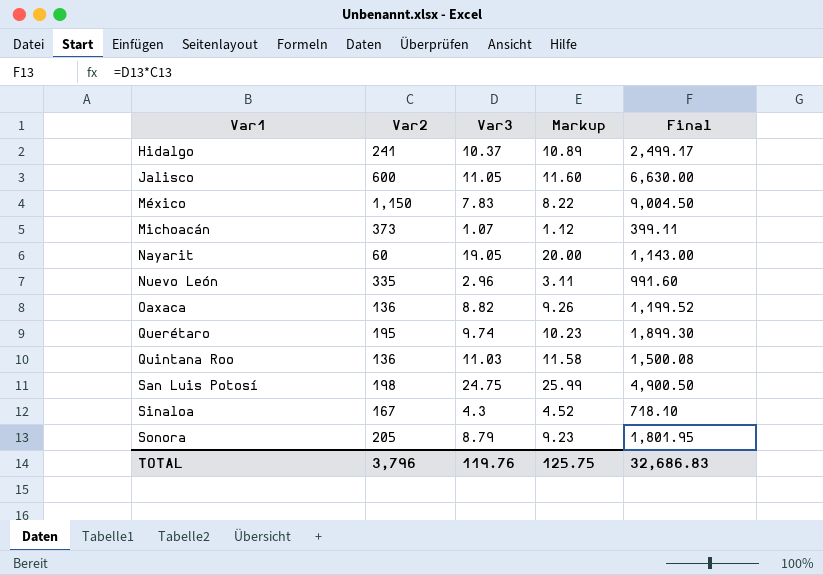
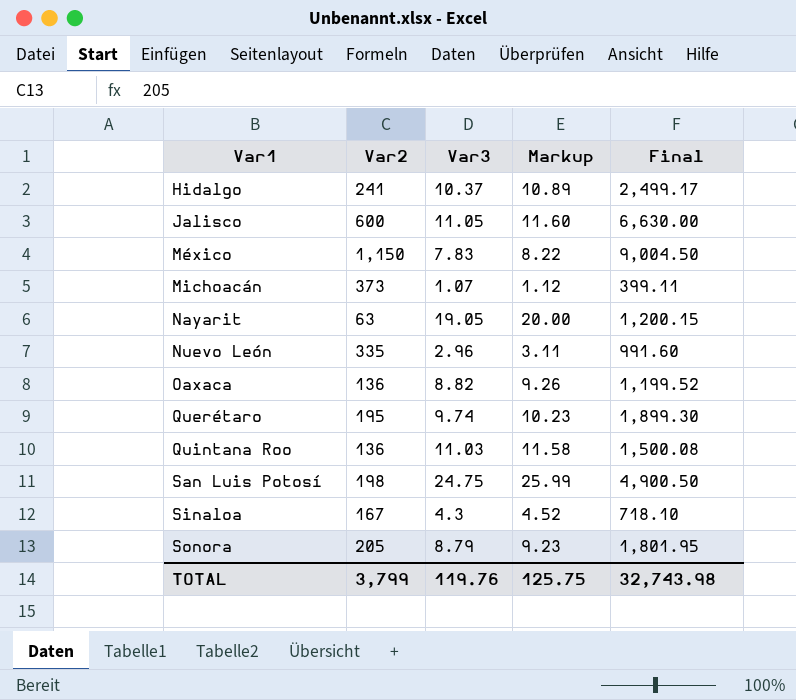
Nayarit | Var2: 60 -> 63
Nayarit | Final: 1,143.00 -> 1,200.15
TOTAL | Var2: 3,796 -> 3,799
TOTAL | Final: 32,686.83 -> 32,743.98

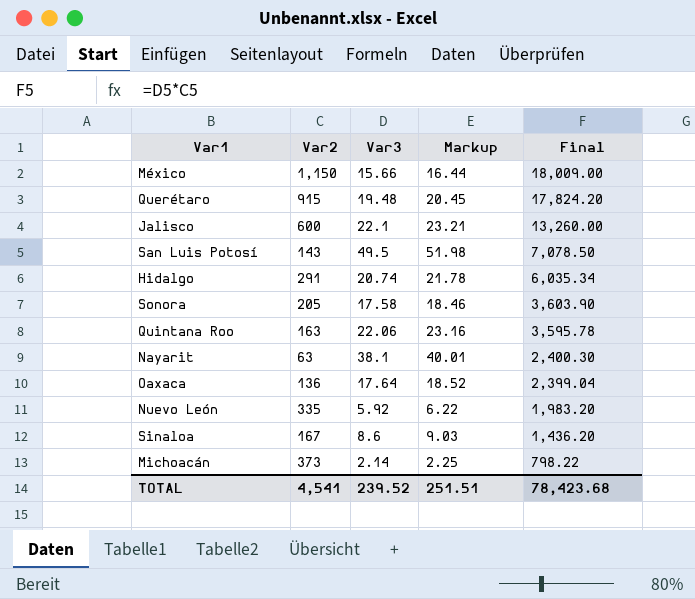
row order: Var1 ascending -> Final descending
México | Var3: 7.83 -> 15.66
México | Markup: 8.22 -> 16.44
México | Final: 9,004.50 -> 18,009.00
Querétaro | Var2: 195 -> 915
Querétaro | Var3: 9.74 -> 19.48
Querétaro | Markup: 10.23 -> 20.45
Querétaro | Final: 1,899.30 -> 17,824.20
Jalisco | Var3: 11.05 -> 22.1
Jalisco | Markup: 11.60 -> 23.21
Jalisco | Final: 6,630.00 -> 13,260.00
San Luis Potosí | Var2: 198 -> 143
San Luis Potosí | Var3: 24.75 -> 49.5
San Luis Potosí | Markup: 25.99 -> 51.98
San Luis Potosí | Final: 4,900.50 -> 7,078.50
Hidalgo | Var2: 241 -> 291
Hidalgo | Var3: 10.37 -> 20.74
Hidalgo | Markup: 10.89 -> 21.78
Hidalgo | Final: 2,499.17 -> 6,035.34
Sonora | Var3: 8.79 -> 17.58
Sonora | Markup: 9.23 -> 18.46
Sonora | Final: 1,801.95 -> 3,603.90
Quintana Roo | Var2: 136 -> 163
Quintana Roo | Var3: 11.03 -> 22.06
Quintana Roo | Markup: 11.58 -> 23.16
Quintana Roo | Final: 1,500.08 -> 3,595.78
Nayarit | Var3: 19.05 -> 38.1
Nayarit | Markup: 20.00 -> 40.01
Nayarit | Final: 1,200.15 -> 2,400.30
Oaxaca | Var3: 8.82 -> 17.64
Oaxaca | Markup: 9.26 -> 18.52
Oaxaca | Final: 1,199.52 -> 2,399.04
Nuevo León | Var3: 2.96 -> 5.92
Nuevo León | Markup: 3.11 -> 6.22
Nuevo León | Final: 991.60 -> 1,983.20
Sinaloa | Var3: 4.3 -> 8.6
Sinaloa | Markup: 4.52 -> 9.03
Sinaloa | Final: 718.10 -> 1,436.20
Michoacán | Var3: 1.07 -> 2.14
Michoacán | Markup: 1.12 -> 2.25
Michoacán | Final: 399.11 -> 798.22
TOTAL | Var2: 3,799 -> 4,541
TOTAL | Var3: 119.76 -> 239.52
TOTAL | Markup: 125.75 -> 251.51
TOTAL | Final: 32,743.98 -> 78,423.68

